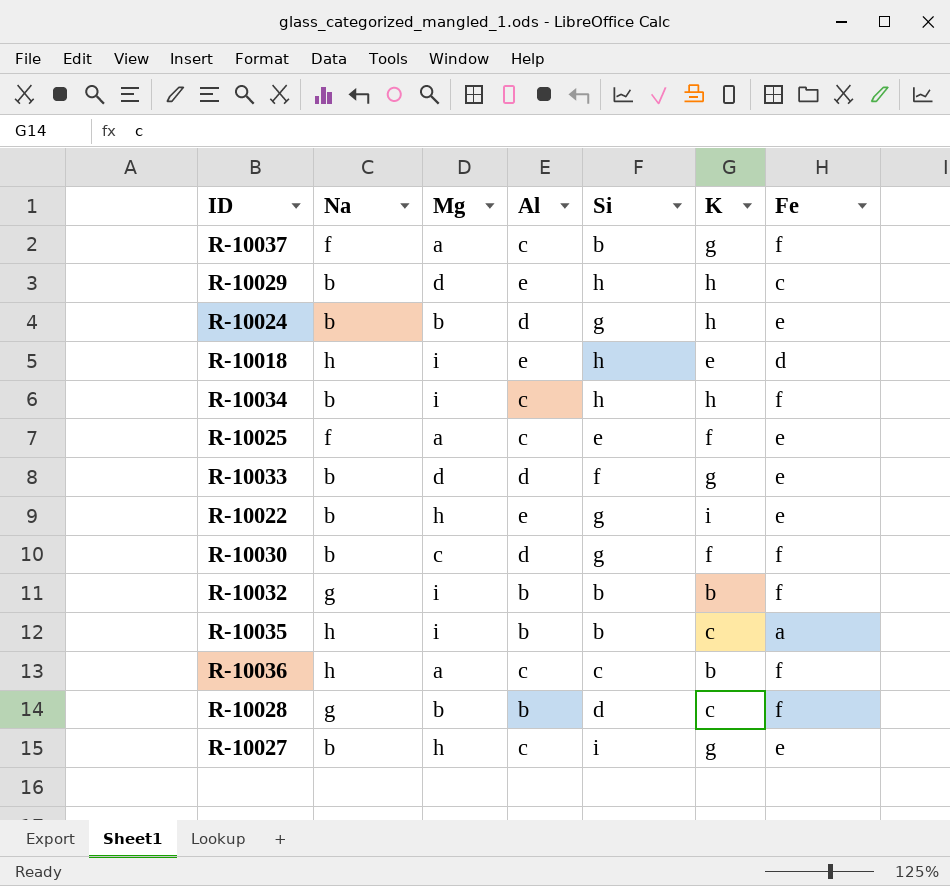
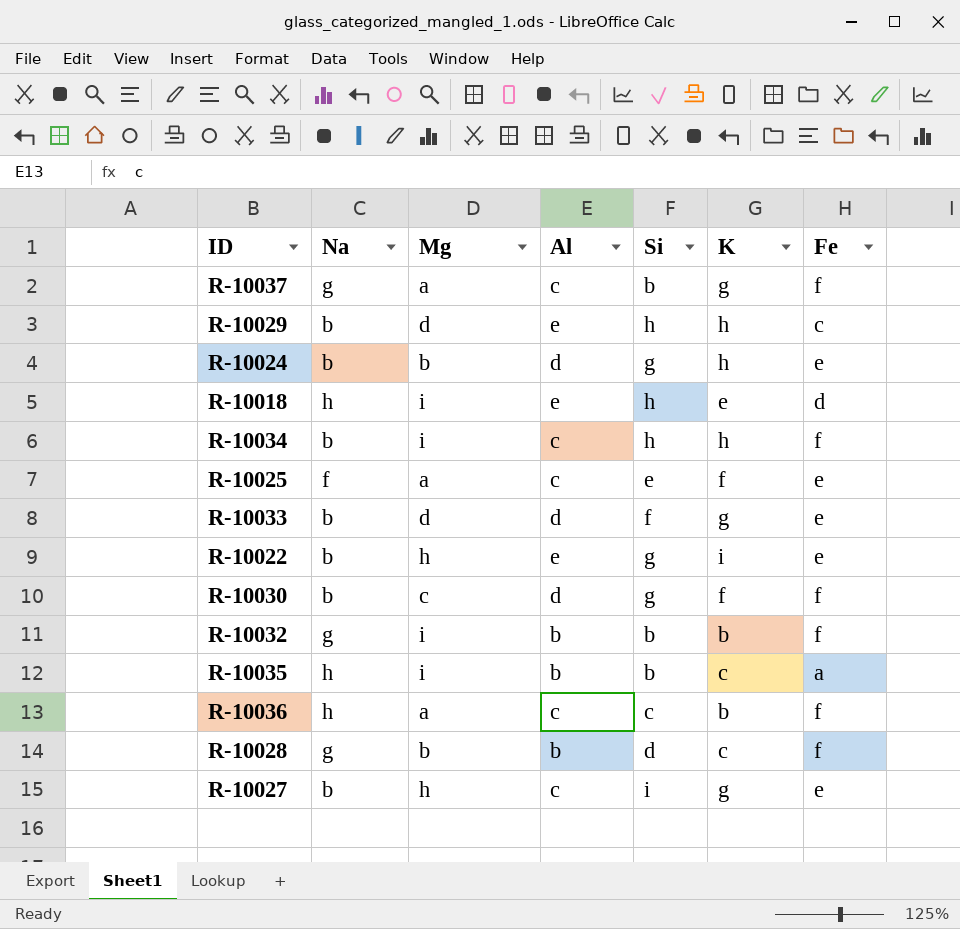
R-10037 | Na: f -> g

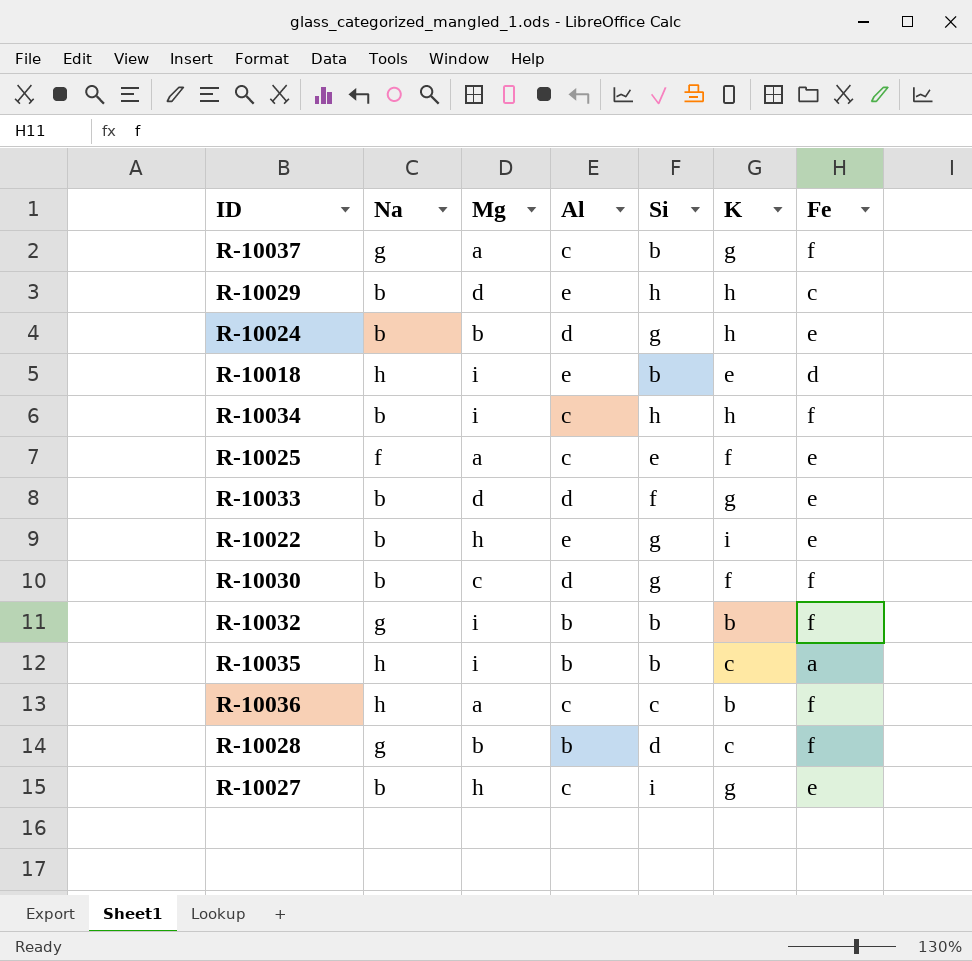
R-10018 | Si: h -> b

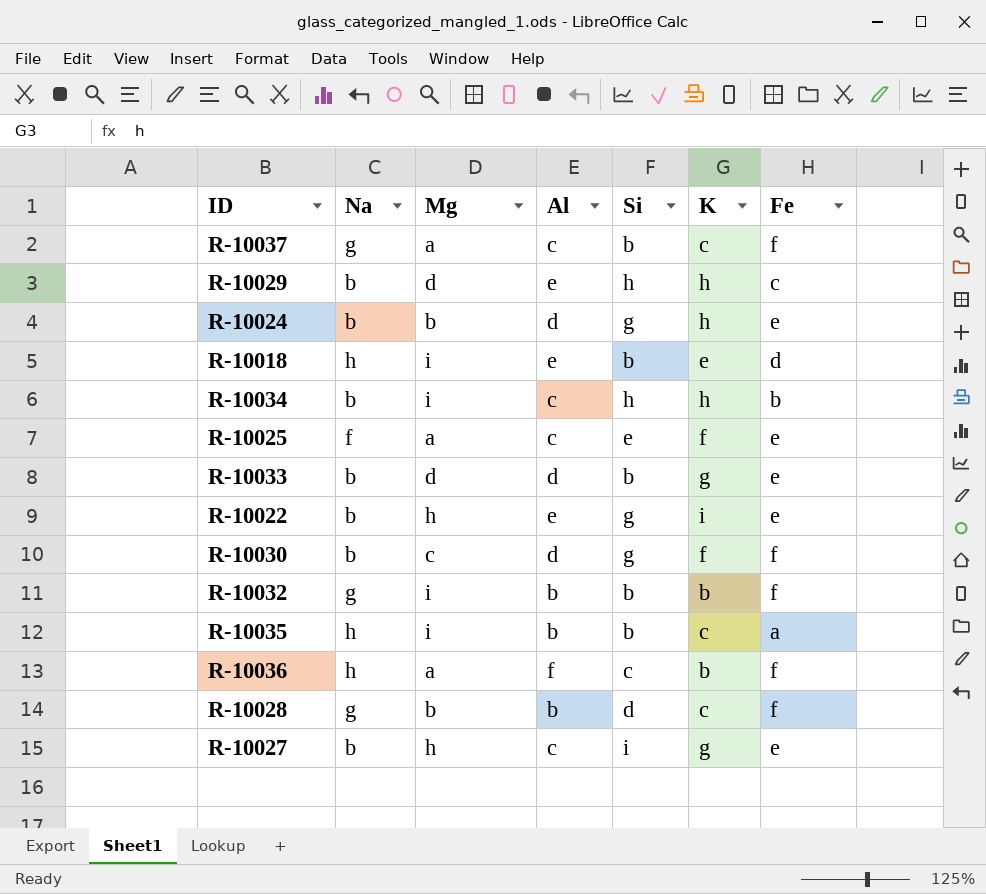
R-10037 | K: g -> c
R-10034 | Fe: f -> b
R-10033 | Si: f -> b
R-10036 | Al: c -> f

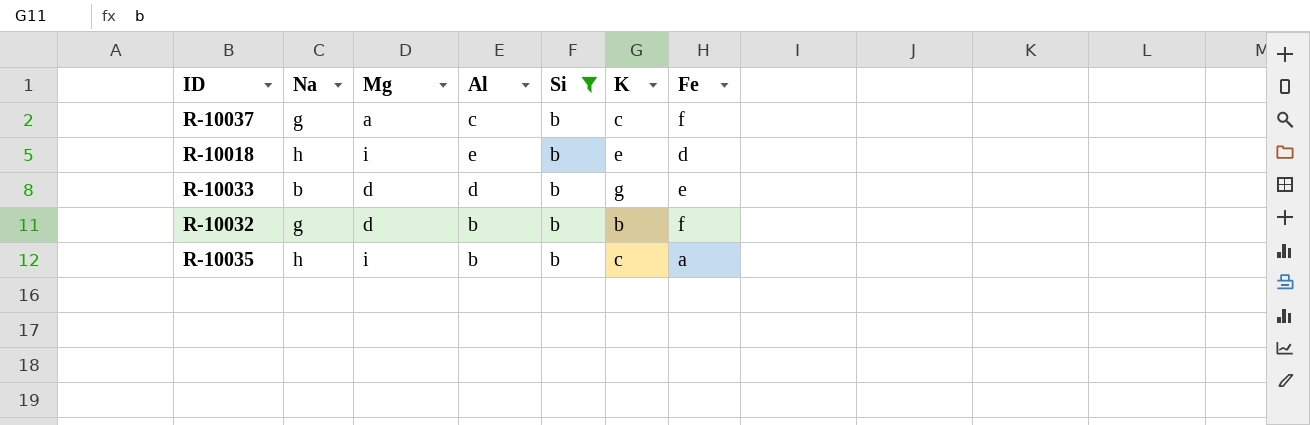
filter: none -> Si = b
R-10032 | Mg: i -> d

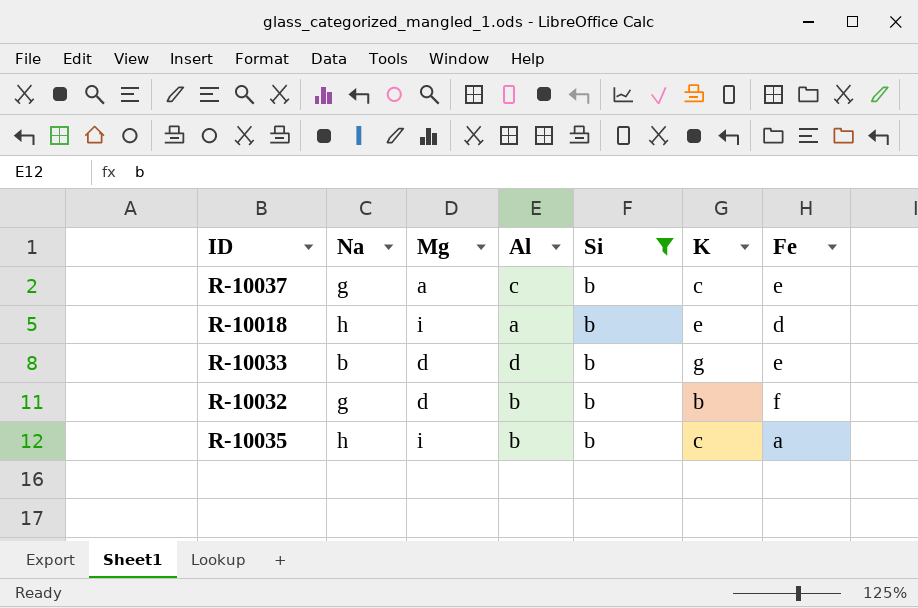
R-10037 | Fe: f -> e
R-10018 | Al: e -> a

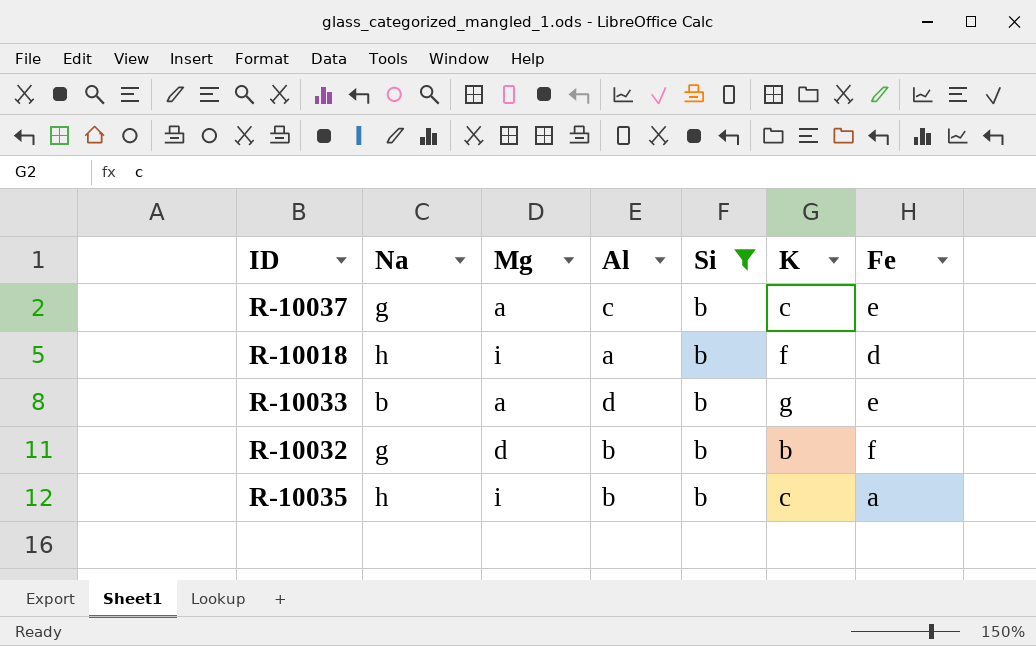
R-10018 | K: e -> f
R-10033 | Mg: d -> a

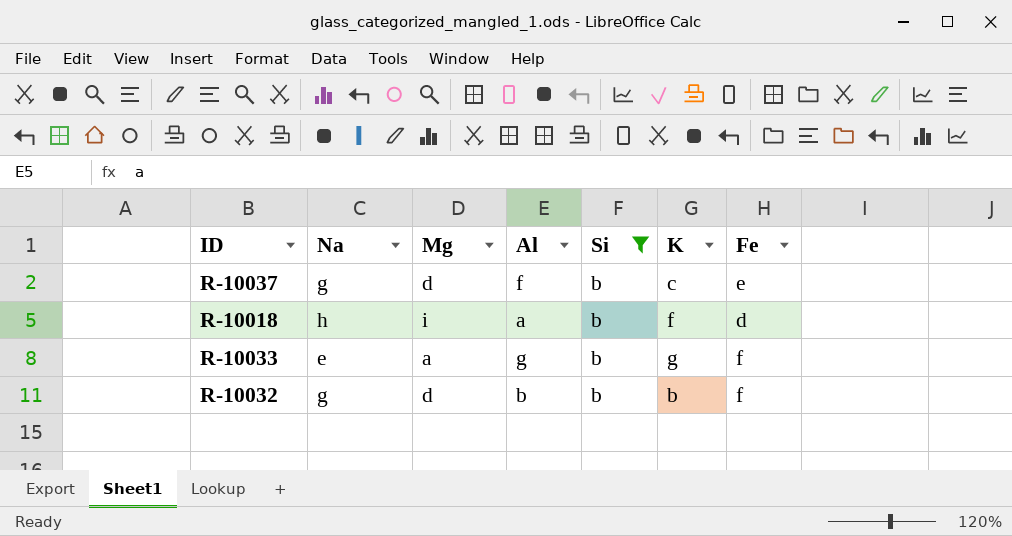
row R-10035: h | i | b | b | c | a -> none
R-10037 | Mg: a -> d
R-10037 | Al: c -> f
R-10033 | Na: b -> e
R-10033 | Al: d -> g
R-10033 | Fe: e -> f

